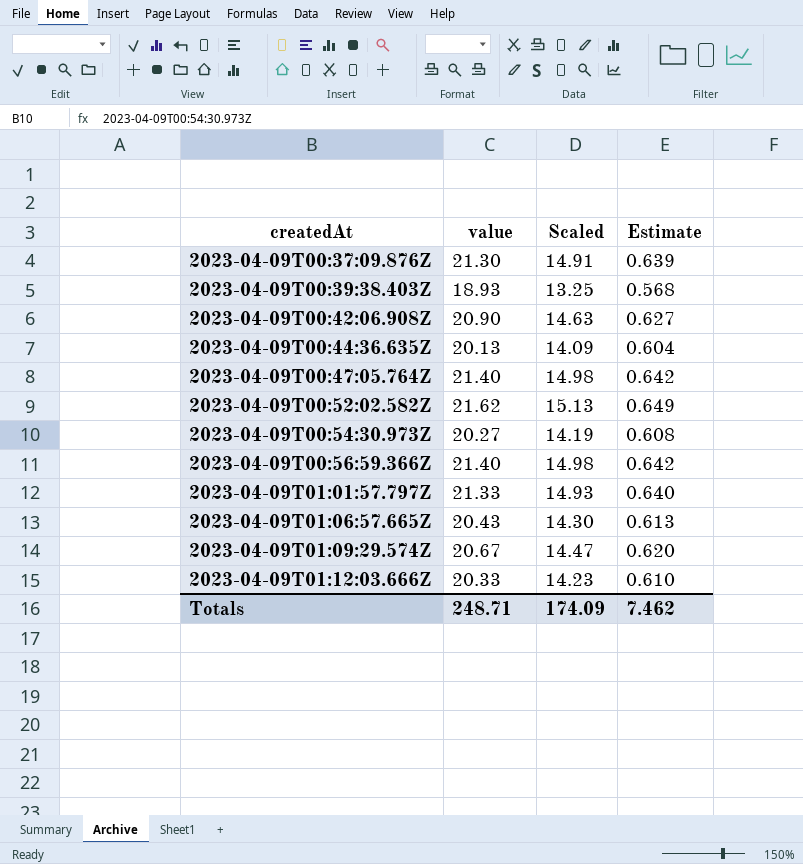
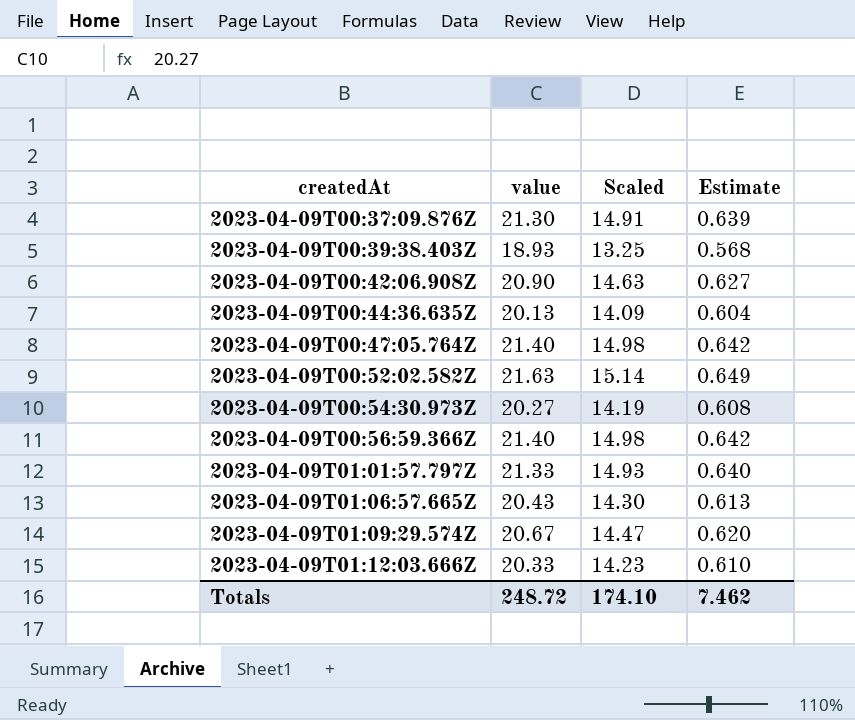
2023-04-09T00:52:02.582Z | value: 21.62 -> 21.63
2023-04-09T00:52:02.582Z | Scaled: 15.13 -> 15.14
Totals | value: 248.71 -> 248.72
Totals | Scaled: 174.09 -> 174.10

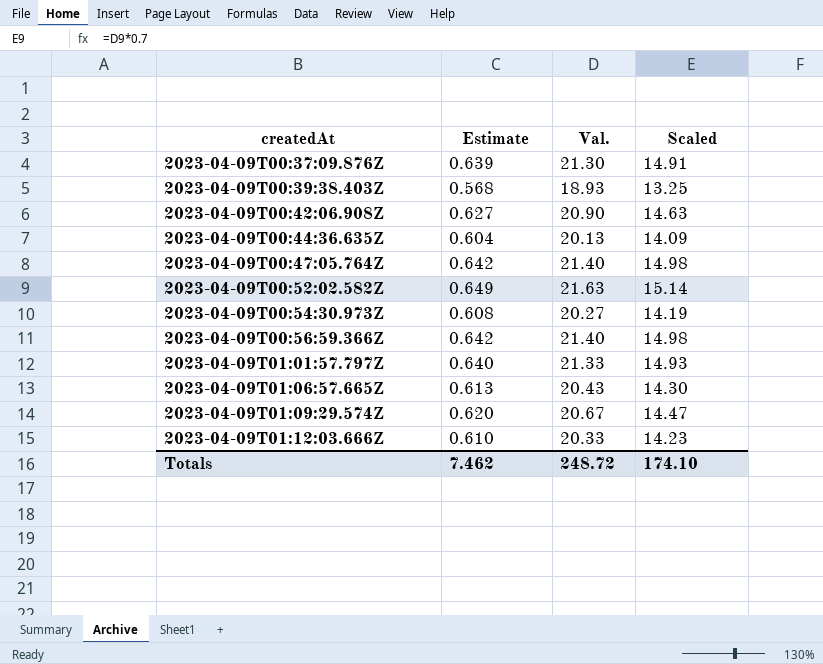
column Estimate | position: 4 -> 2
column name: value -> Val.

